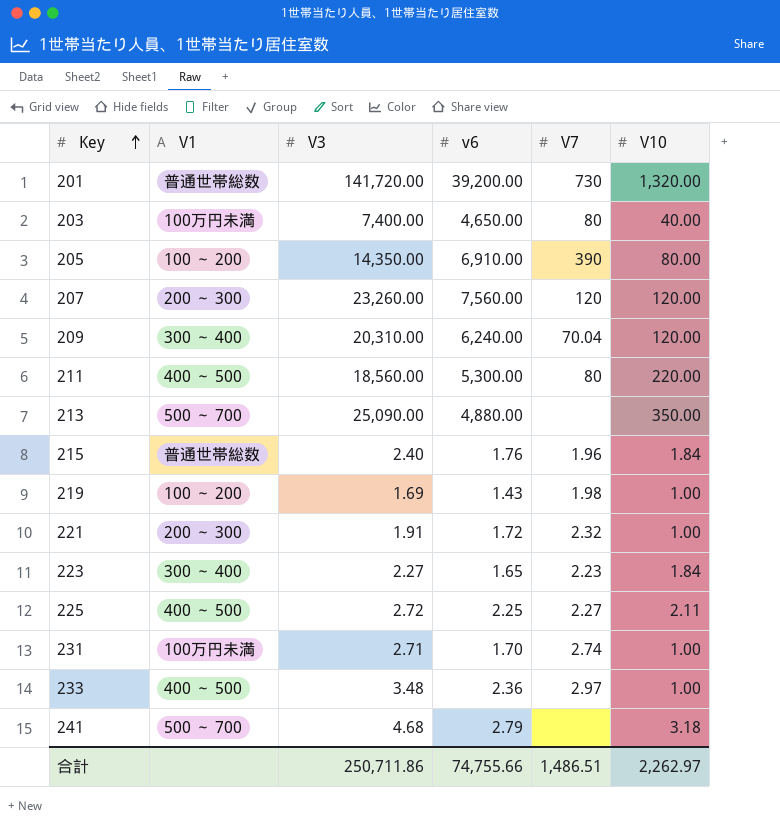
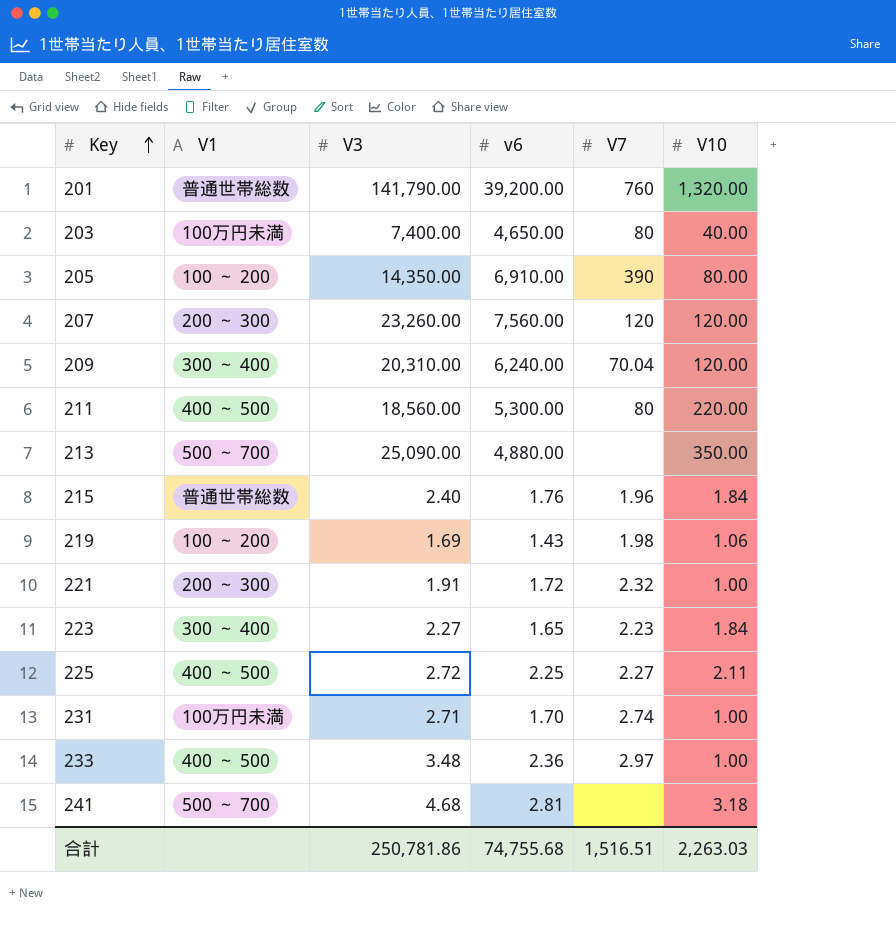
201 | V3: 141,720.00 -> 141,790.00
201 | V7: 730 -> 760
219 | V10: 1.00 -> 1.06
241 | v6: 2.79 -> 2.81
合計 | V3: 250,711.86 -> 250,781.86
合計 | v6: 74,755.66 -> 74,755.68
合計 | V7: 1,486.51 -> 1,516.51
合計 | V10: 2,262.97 -> 2,263.03

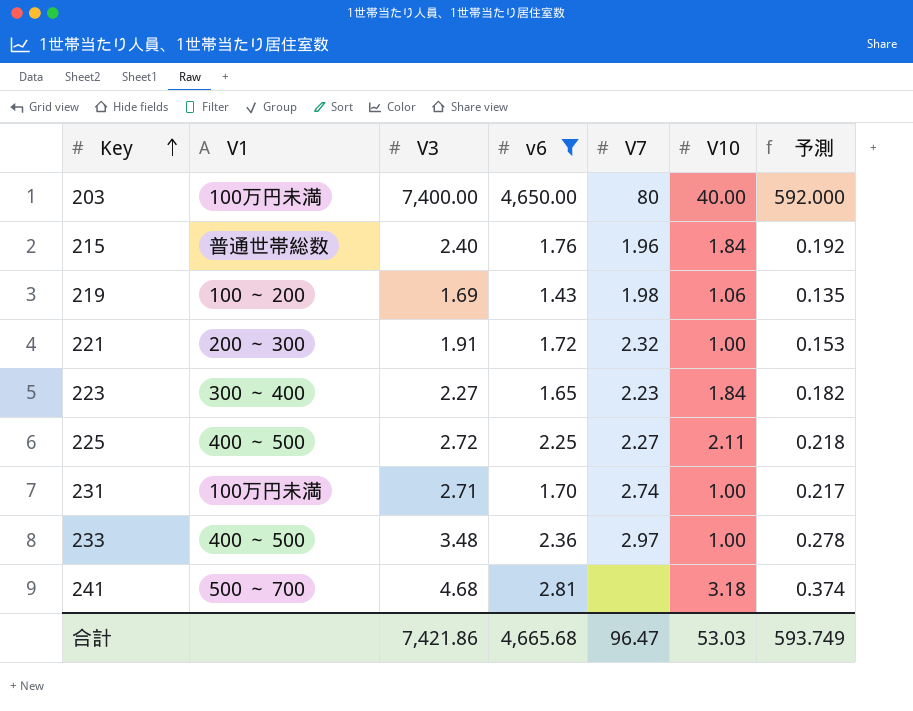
filter: none -> v6 <= 4,650.00
column 予測 | formula: none -> [V3] * 0.08
合計 | V3: 250,781.86 -> 7,421.86
合計 | v6: 74,755.68 -> 4,665.68
合計 | V7: 1,516.51 -> 96.47
合計 | V10: 2,263.03 -> 53.03

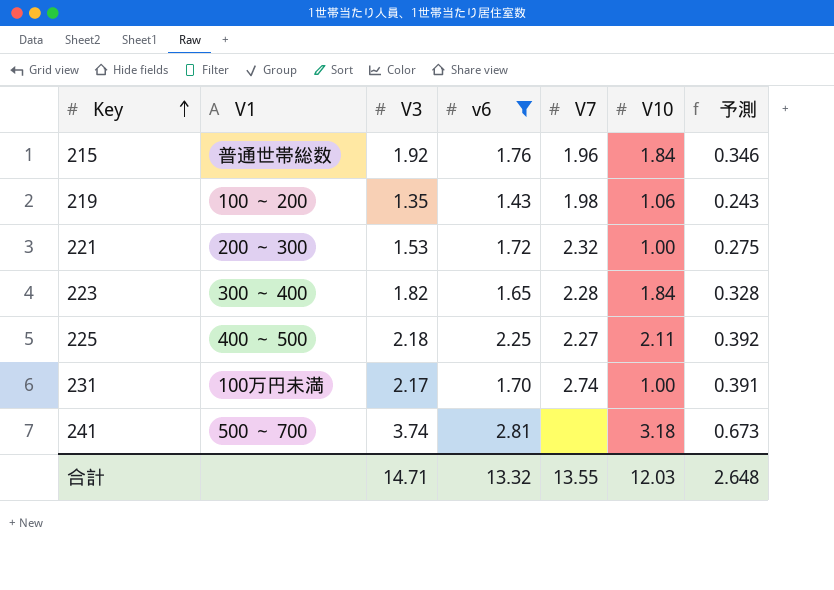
column 予測 | formula: [V3] * 0.08 -> [V3] * 0.18
row 203: 100万円未満 | 7,400.00 | 4,650.00 | 80 | 40.00 | 592.000 -> none
row 233: 400 ～ 500 | 3.48 | 2.36 | 2.97 | 1.00 | 0.278 -> none
215 | V3: 2.40 -> 1.92
219 | V3: 1.69 -> 1.35
221 | V3: 1.91 -> 1.53
223 | V3: 2.27 -> 1.82
223 | V7: 2.23 -> 2.28
225 | V3: 2.72 -> 2.18
231 | V3: 2.71 -> 2.17
241 | V3: 4.68 -> 3.74
合計 | V3: 7,421.86 -> 14.71
合計 | v6: 4,665.68 -> 13.32
合計 | V7: 96.47 -> 13.55
合計 | V10: 53.03 -> 12.03
合計 | 予測: 593.749 -> 2.648

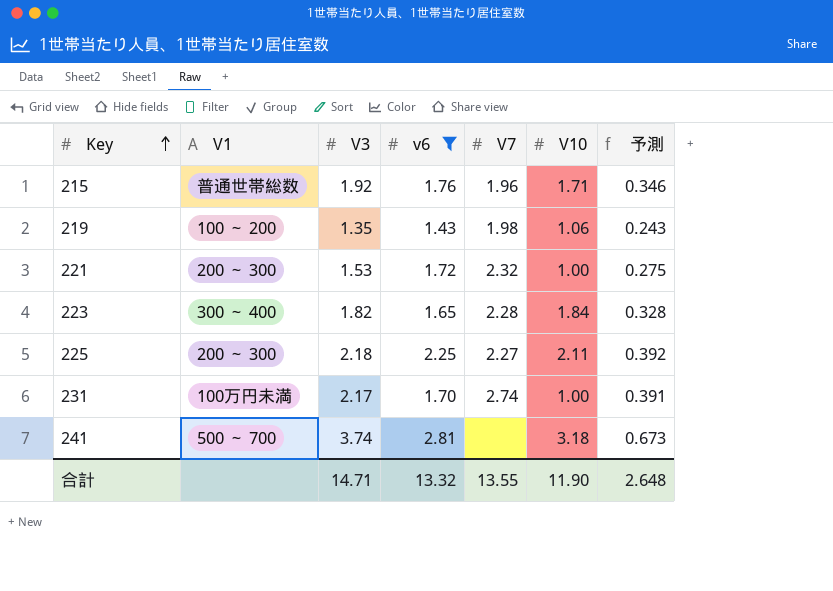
215 | V10: 1.84 -> 1.71
225 | V1: 400 ～ 500 -> 200 ～ 300
合計 | V10: 12.03 -> 11.90

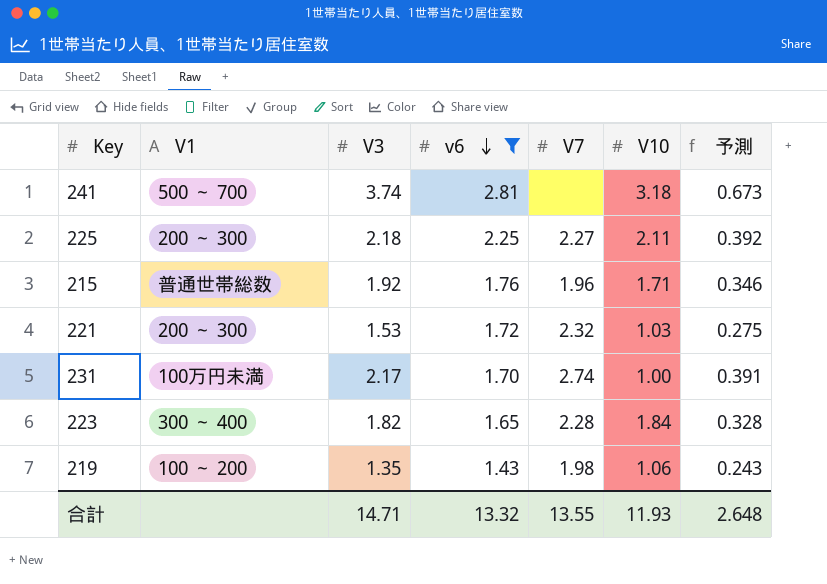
row order: Key ascending -> v6 descending
221 | V10: 1.00 -> 1.03
合計 | V10: 11.90 -> 11.93

